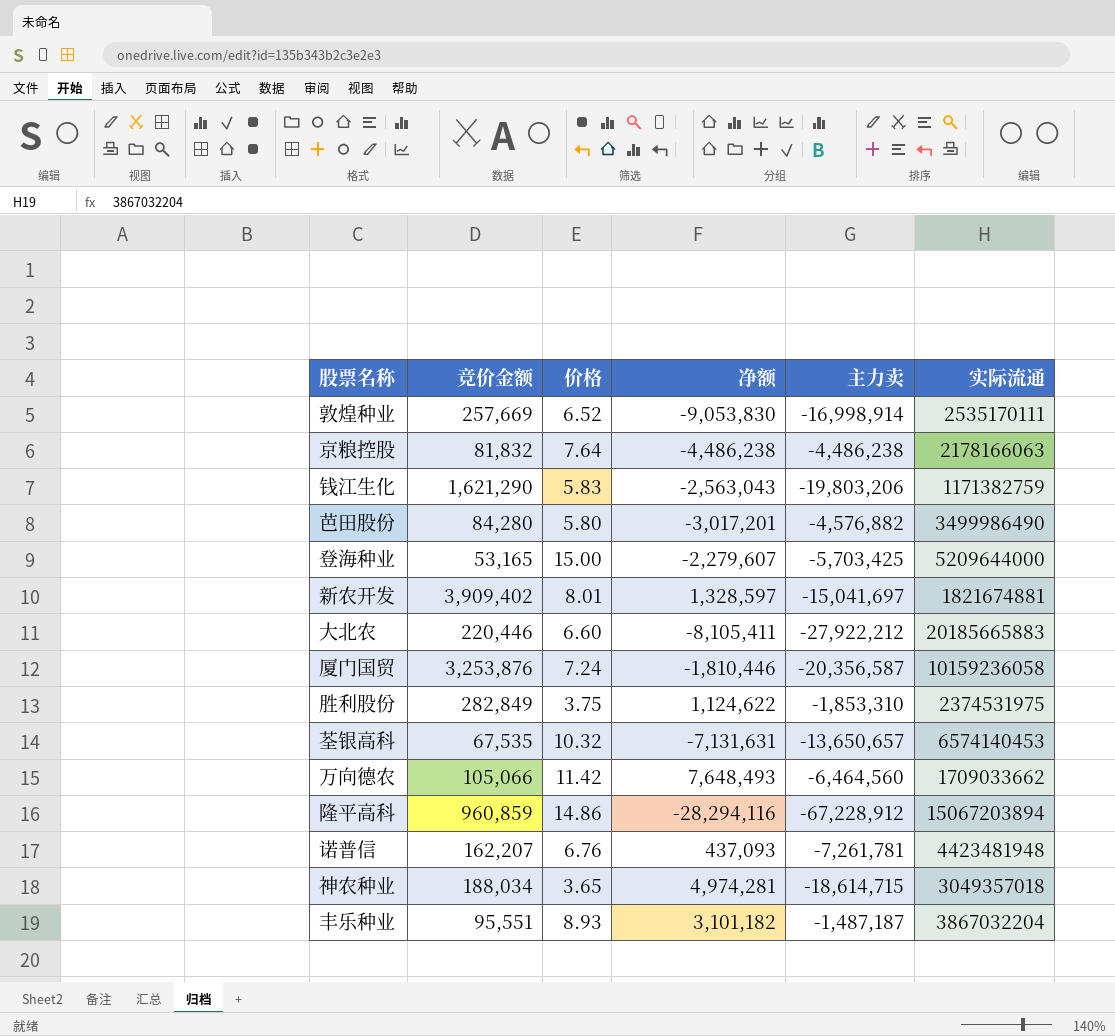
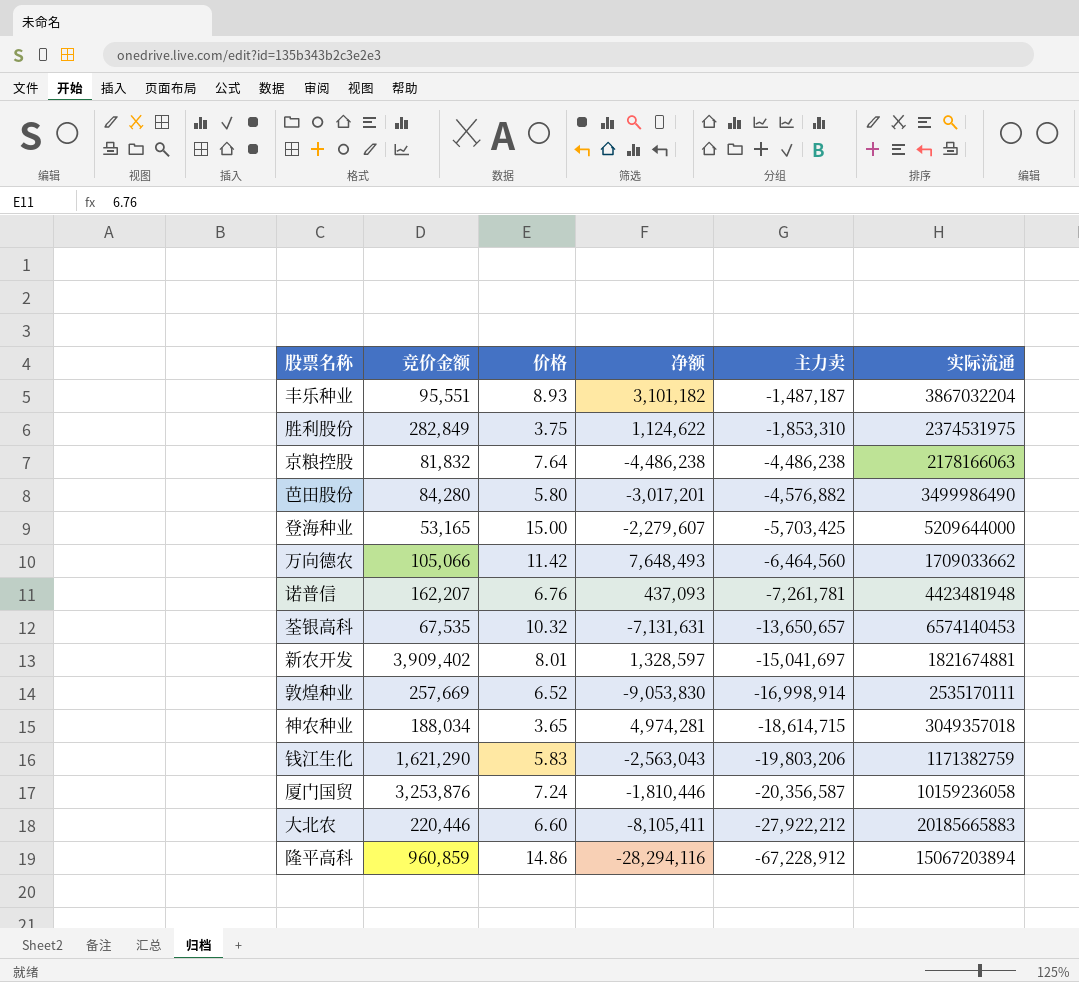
row order: none -> 主力卖 descending

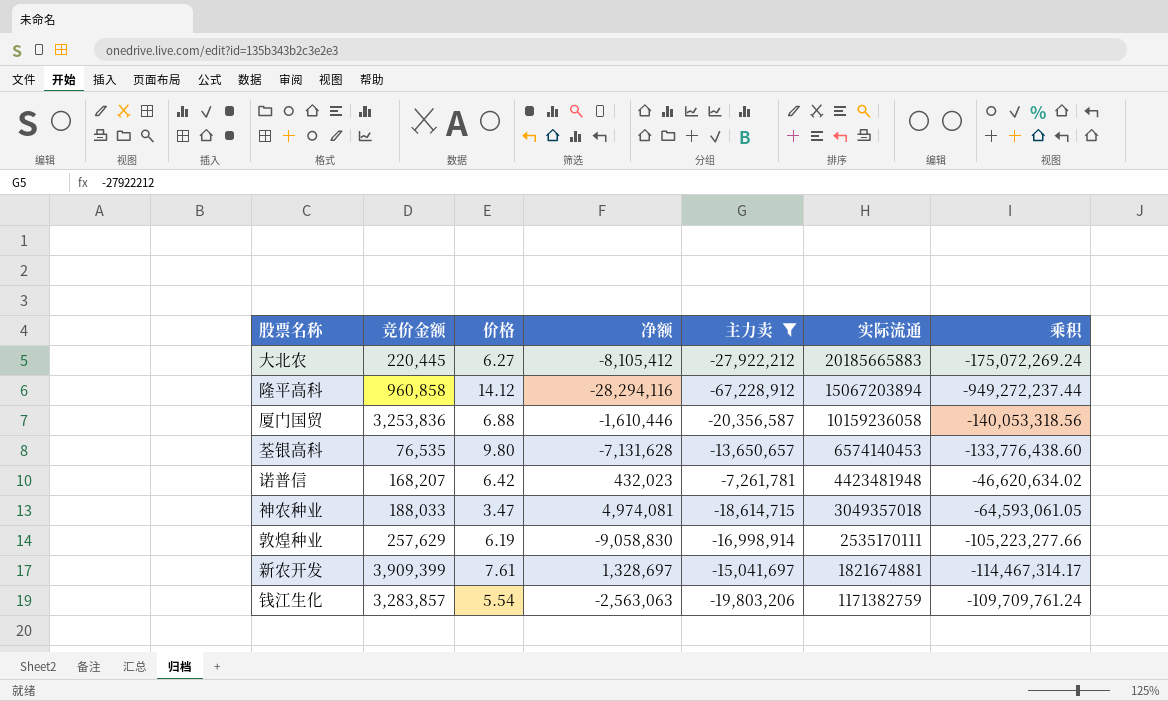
filter: none -> 主力卖 <= -7,261,781
row order: 主力卖 descending -> 实际流通 descending
column 乘积 | formula: none -> [价格] * [主力卖]
大北农 | 竞价金额: 220,446 -> 220,445
大北农 | 价格: 6.60 -> 6.27
大北农 | 净额: -8,105,411 -> -8,105,412
隆平高科 | 竞价金额: 960,859 -> 960,858
隆平高科 | 价格: 14.86 -> 14.12
厦门国贸 | 竞价金额: 3,253,876 -> 3,253,836
厦门国贸 | 价格: 7.24 -> 6.88
厦门国贸 | 净额: -1,810,446 -> -1,610,446
荃银高科 | 竞价金额: 67,535 -> 76,535
荃银高科 | 价格: 10.32 -> 9.80
荃银高科 | 净额: -7,131,631 -> -7,131,628
诺普信 | 竞价金额: 162,207 -> 168,207
诺普信 | 价格: 6.76 -> 6.42
诺普信 | 净额: 437,093 -> 432,023
神农种业 | 竞价金额: 188,034 -> 188,033
神农种业 | 价格: 3.65 -> 3.47
神农种业 | 净额: 4,974,281 -> 4,974,081
敦煌种业 | 竞价金额: 257,669 -> 257,629
敦煌种业 | 价格: 6.52 -> 6.19
敦煌种业 | 净额: -9,053,830 -> -9,058,830
新农开发 | 竞价金额: 3,909,402 -> 3,909,399
新农开发 | 价格: 8.01 -> 7.61
新农开发 | 净额: 1,328,597 -> 1,328,697
钱江生化 | 竞价金额: 1,621,290 -> 3,283,857
钱江生化 | 价格: 5.83 -> 5.54
钱江生化 | 净额: -2,563,043 -> -2,563,063

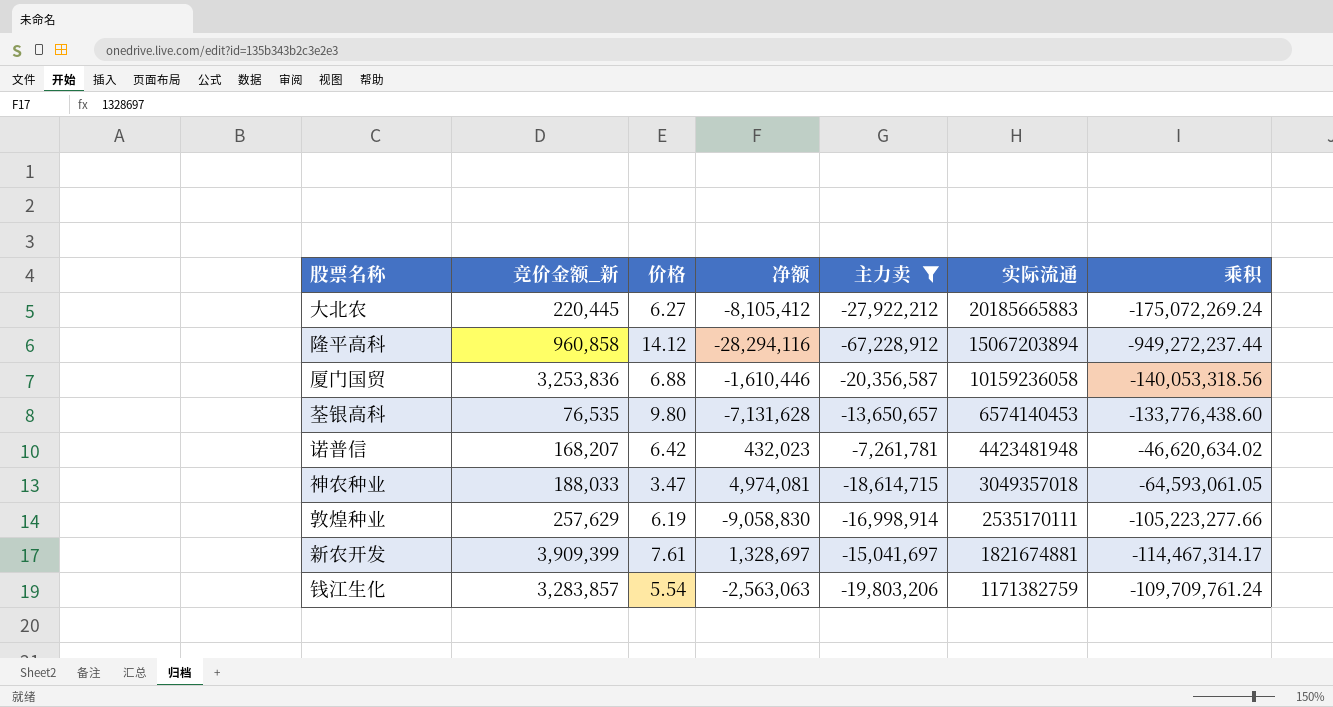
column name: 竞价金额 -> 竞价金额_新

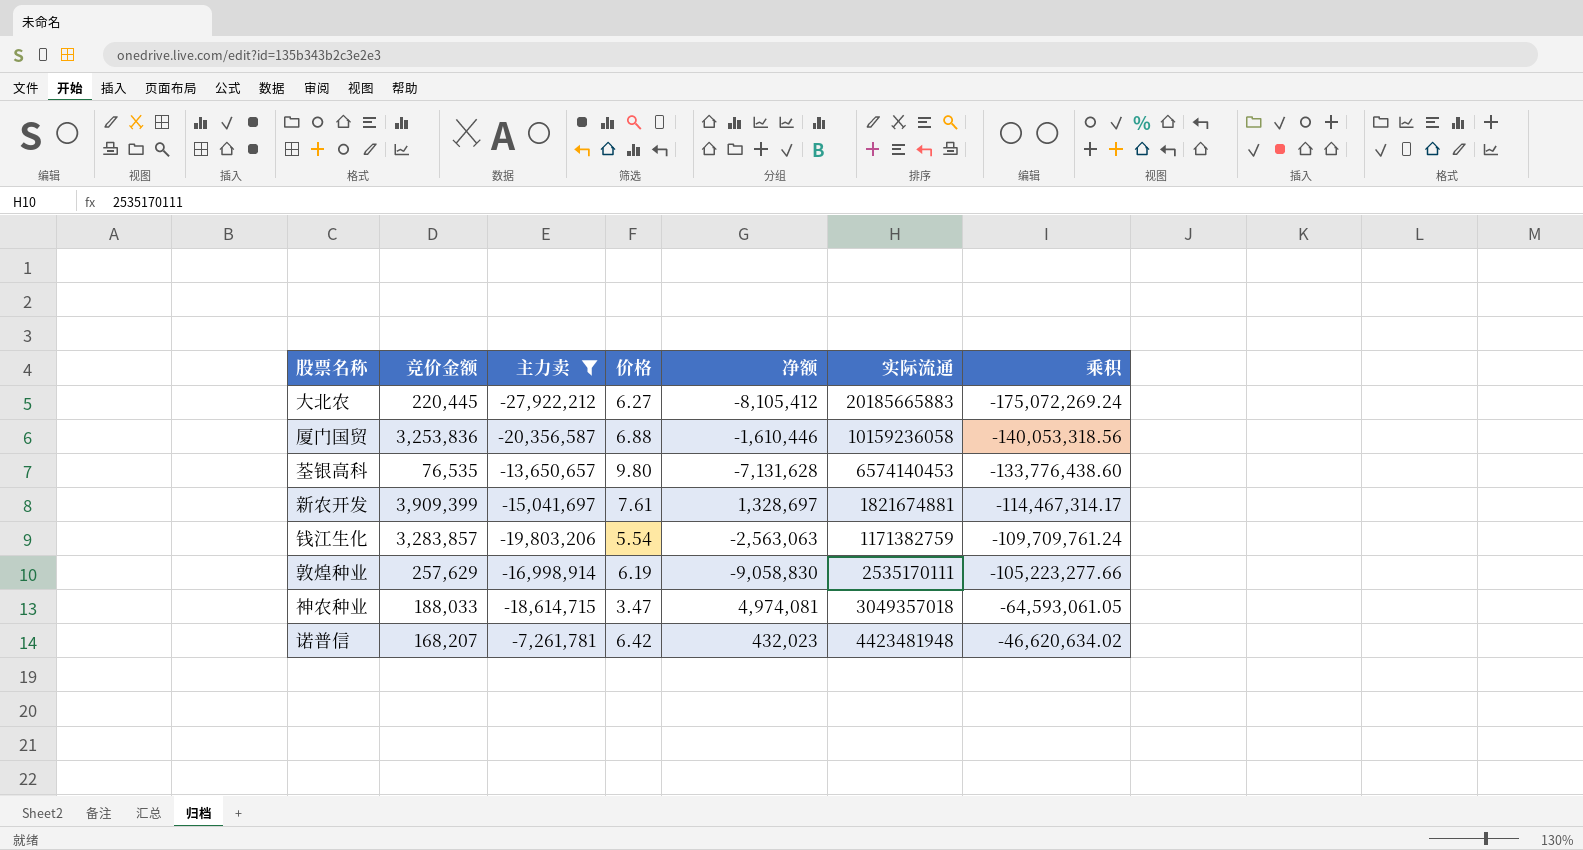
row order: 实际流通 descending -> 乘积 ascending
column name: 竞价金额_新 -> 竞价金额
column 主力卖 | position: 5 -> 3
row 隆平高科: 960,858 | 14.12 | -28,294,116 | -67,228,912 | 15067203894 | -949,272,237.44 -> none

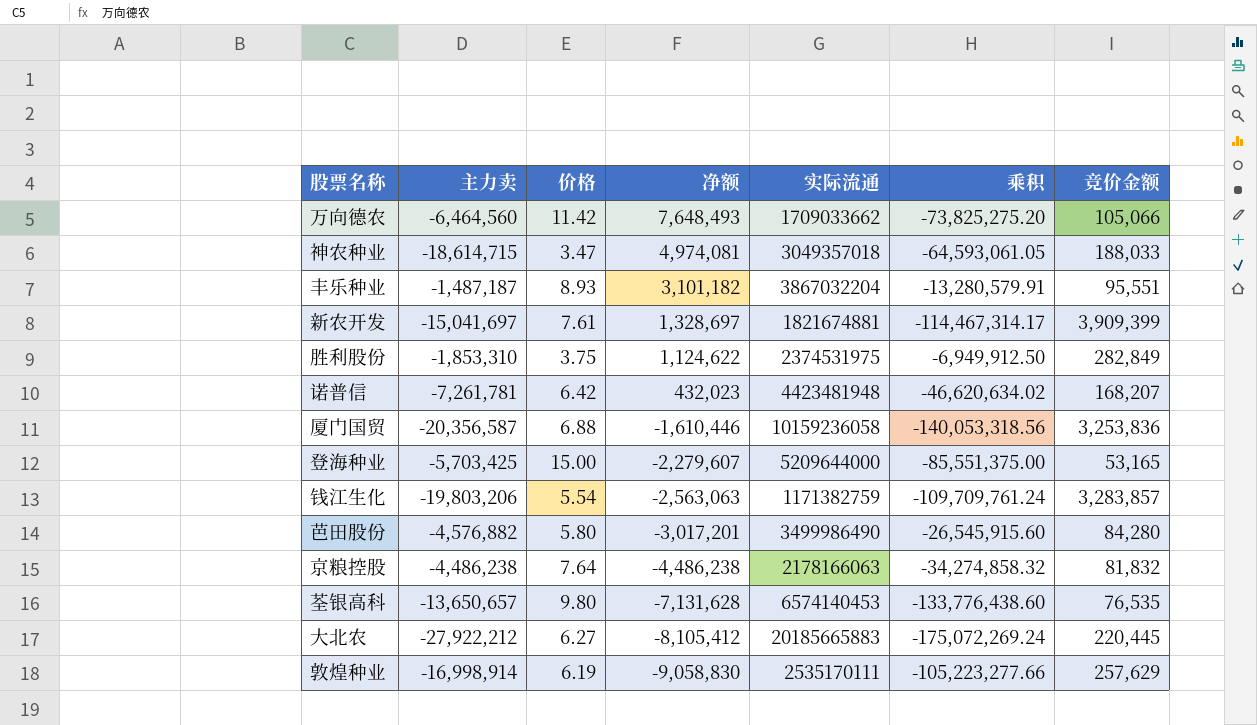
filter: 主力卖 <= -7,261,781 -> none
row order: 乘积 ascending -> 净额 descending
column 竞价金额 | position: 2 -> 7

